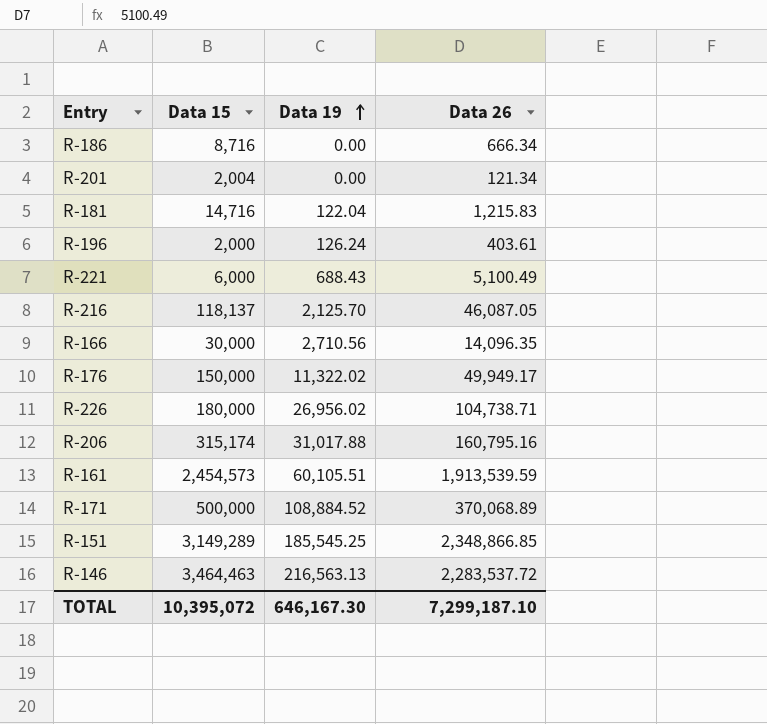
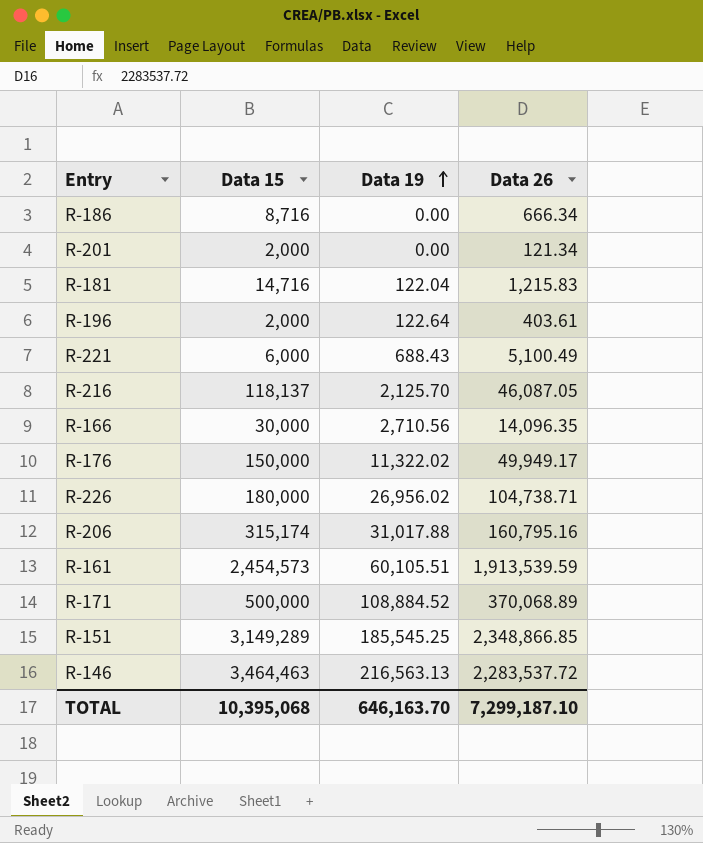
R-201 | Data 15: 2,004 -> 2,000
R-196 | Data 19: 126.24 -> 122.64
TOTAL | Data 15: 10,395,072 -> 10,395,068
TOTAL | Data 19: 646,167.30 -> 646,163.70

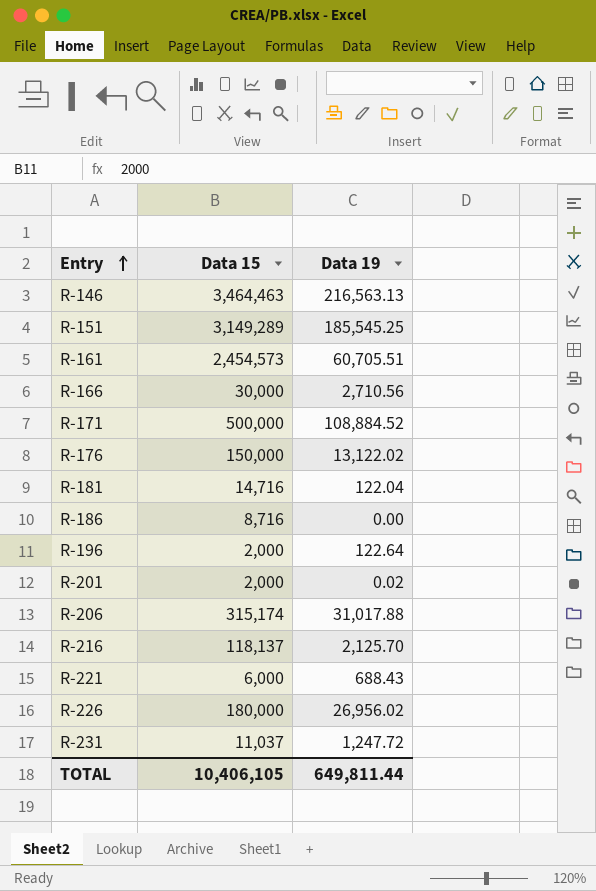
row order: Data 19 ascending -> Entry ascending
column Data 26 | position: 4 -> none
R-161 | Data 19: 60,105.51 -> 60,705.51
R-176 | Data 19: 11,322.02 -> 13,122.02
R-201 | Data 19: 0.00 -> 0.02
row R-231: none -> 11,037 | 1,247.72
TOTAL | Data 15: 10,395,068 -> 10,406,105
TOTAL | Data 19: 646,163.70 -> 649,811.44

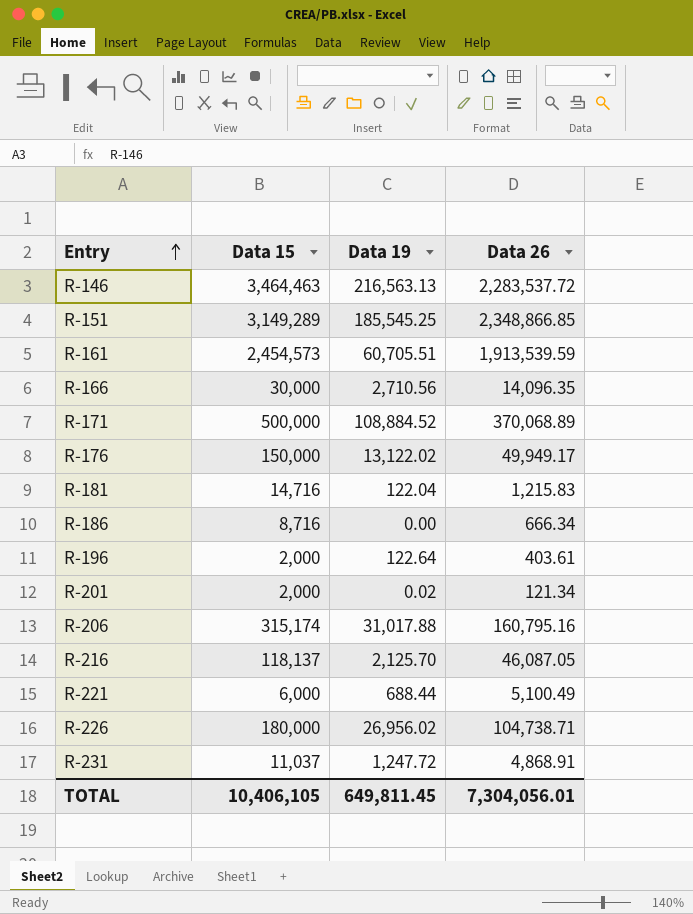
column Data 26 | position: none -> 4
R-221 | Data 19: 688.43 -> 688.44
TOTAL | Data 19: 649,811.44 -> 649,811.45

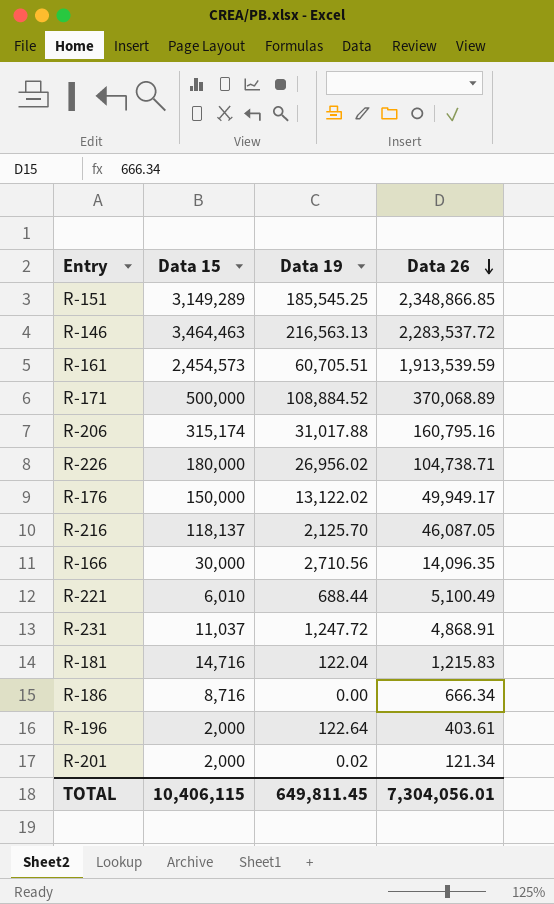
row order: Entry ascending -> Data 26 descending
R-221 | Data 15: 6,000 -> 6,010
TOTAL | Data 15: 10,406,105 -> 10,406,115

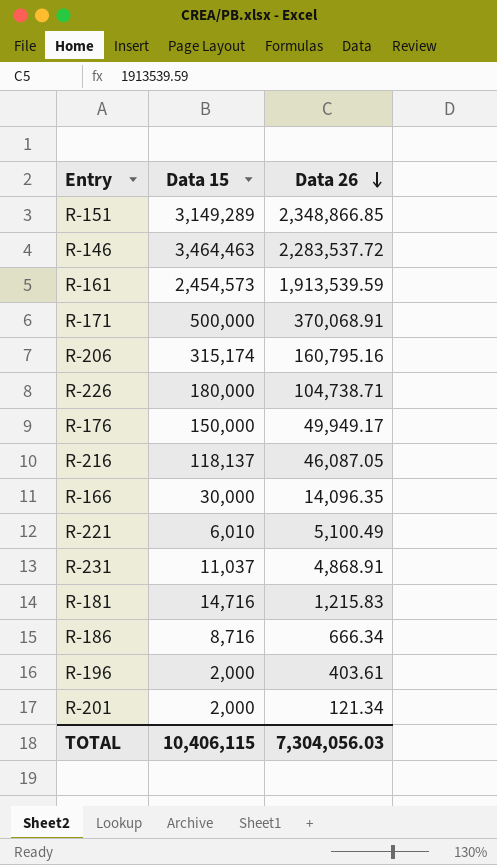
column Data 19 | position: 3 -> none
R-171 | Data 26: 370,068.89 -> 370,068.91
TOTAL | Data 26: 7,304,056.01 -> 7,304,056.03

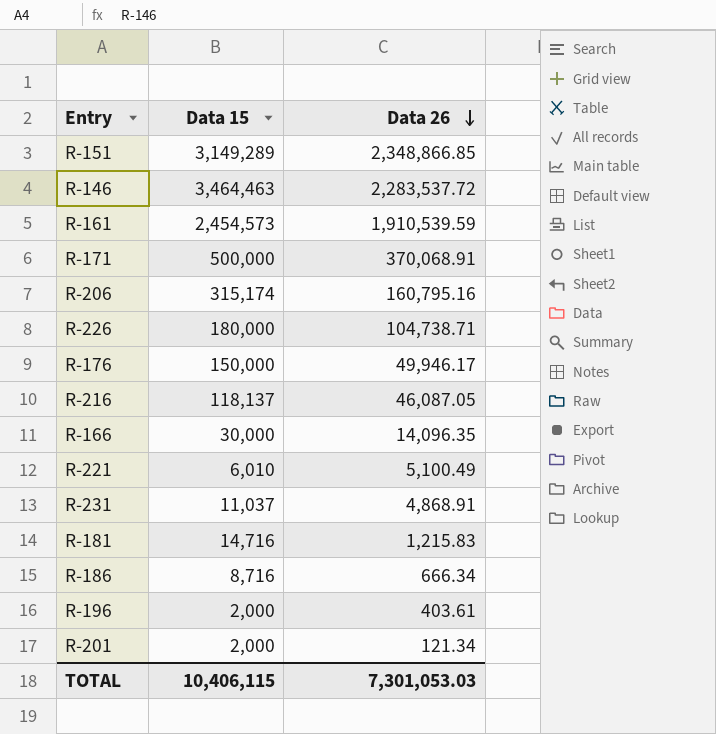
R-161 | Data 26: 1,913,539.59 -> 1,910,539.59
R-176 | Data 26: 49,949.17 -> 49,946.17
TOTAL | Data 26: 7,304,056.03 -> 7,301,053.03

